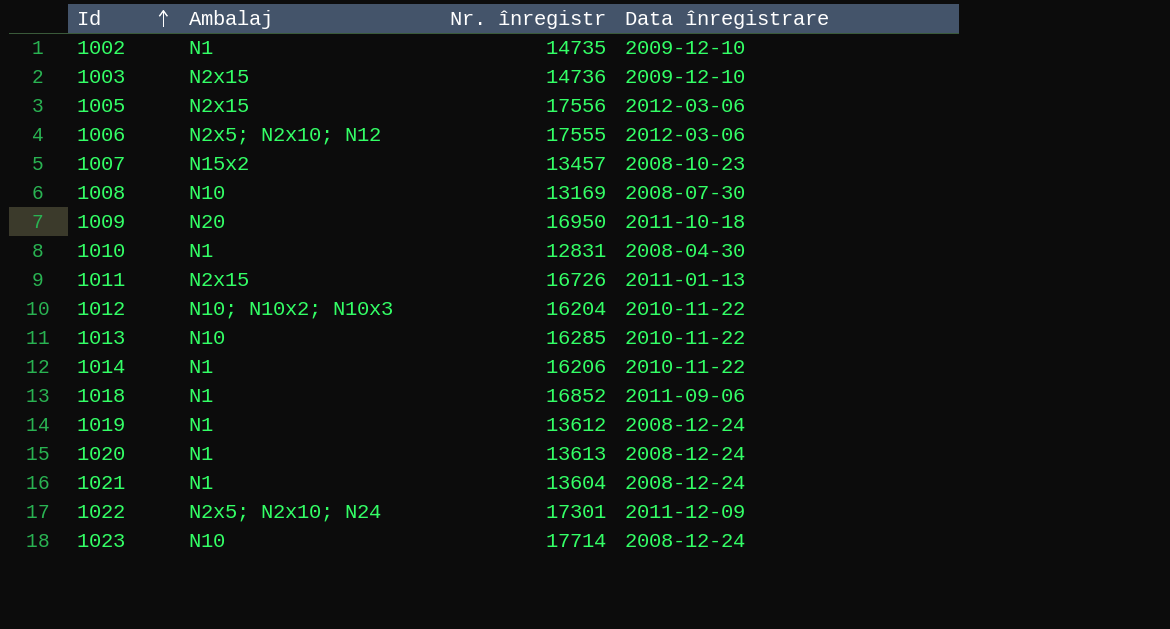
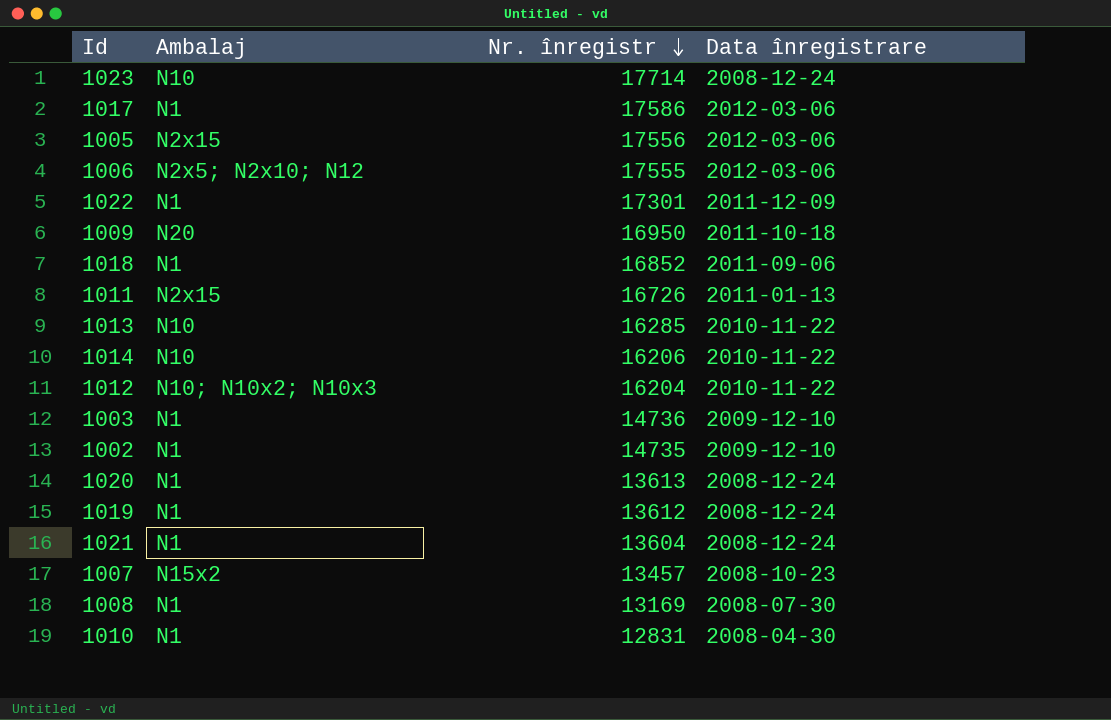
row order: Id ascending -> Nr. înregistr descending
row 1017: none -> N1 | 17586 | 2012-03-06
1022 | Ambalaj: N2x5; N2x10; N24 -> N1
1014 | Ambalaj: N1 -> N10
1003 | Ambalaj: N2x15 -> N1
1008 | Ambalaj: N10 -> N1

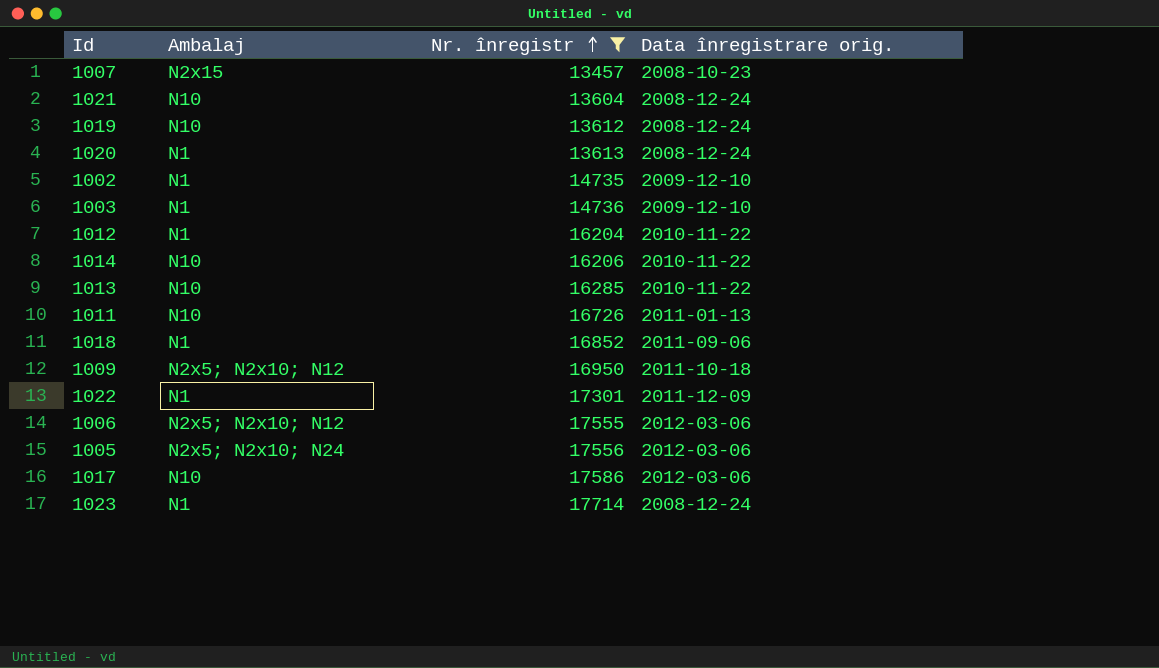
filter: none -> Nr. înregistr >= 13457
row order: Nr. înregistr descending -> Nr. înregistr ascending
column name: Data înregistrare -> Data înregistrare orig.
1007 | Ambalaj: N15x2 -> N2x15
1021 | Ambalaj: N1 -> N10
1019 | Ambalaj: N1 -> N10
1012 | Ambalaj: N10; N10x2; N10x3 -> N1
1011 | Ambalaj: N2x15 -> N10
1009 | Ambalaj: N20 -> N2x5; N2x10; N12
1005 | Ambalaj: N2x15 -> N2x5; N2x10; N24
1017 | Ambalaj: N1 -> N10
1023 | Ambalaj: N10 -> N1

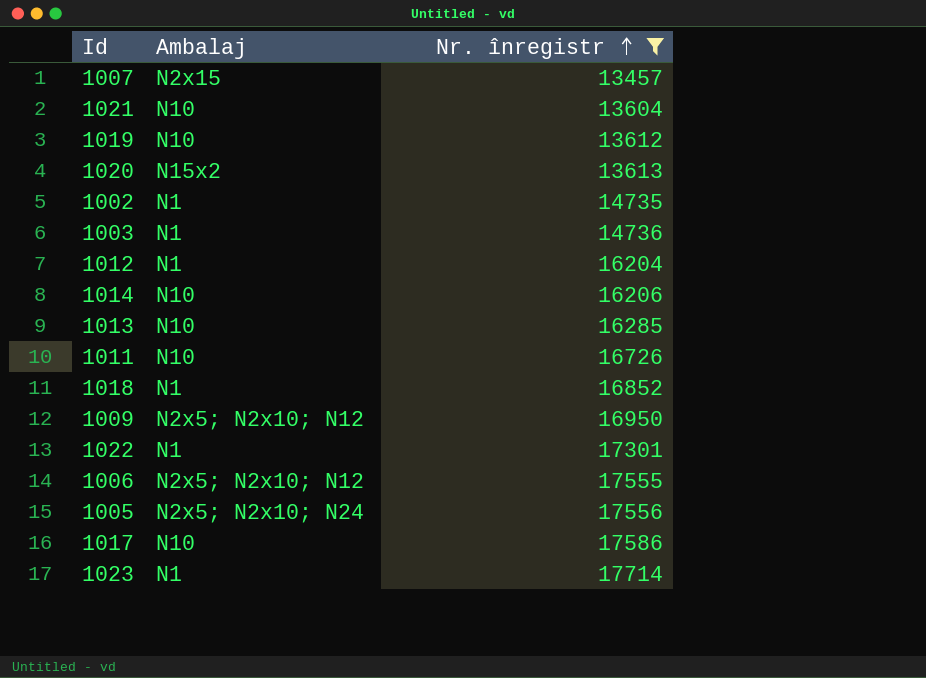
column Data înregistrare orig. | position: 4 -> none
1020 | Ambalaj: N1 -> N15x2

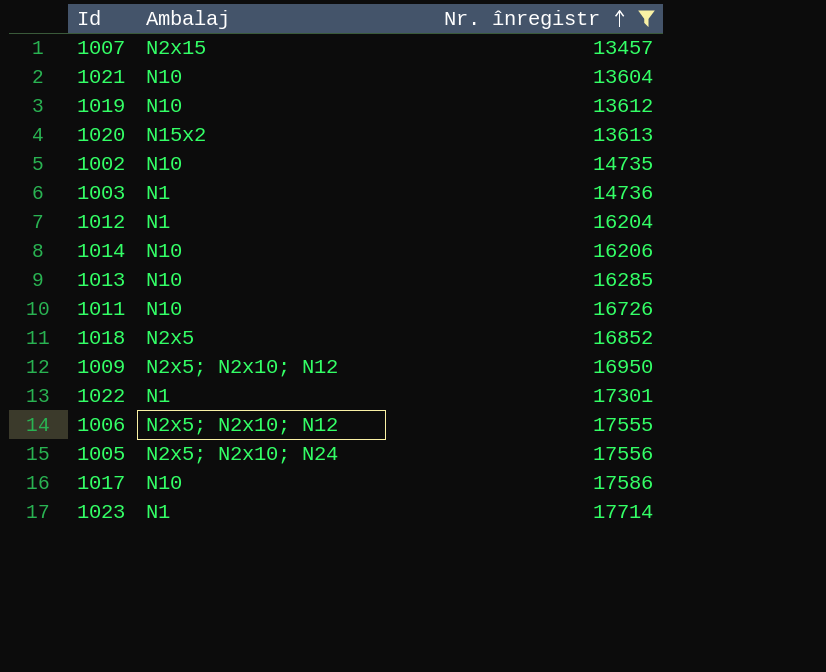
1002 | Ambalaj: N1 -> N10
1018 | Ambalaj: N1 -> N2x5

